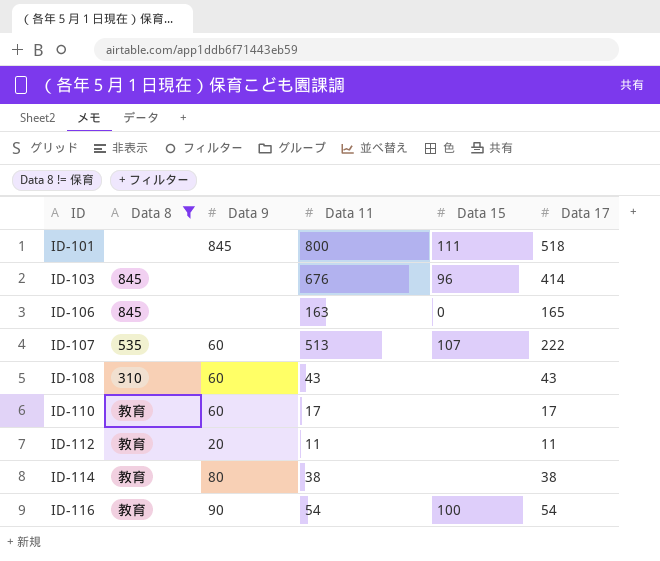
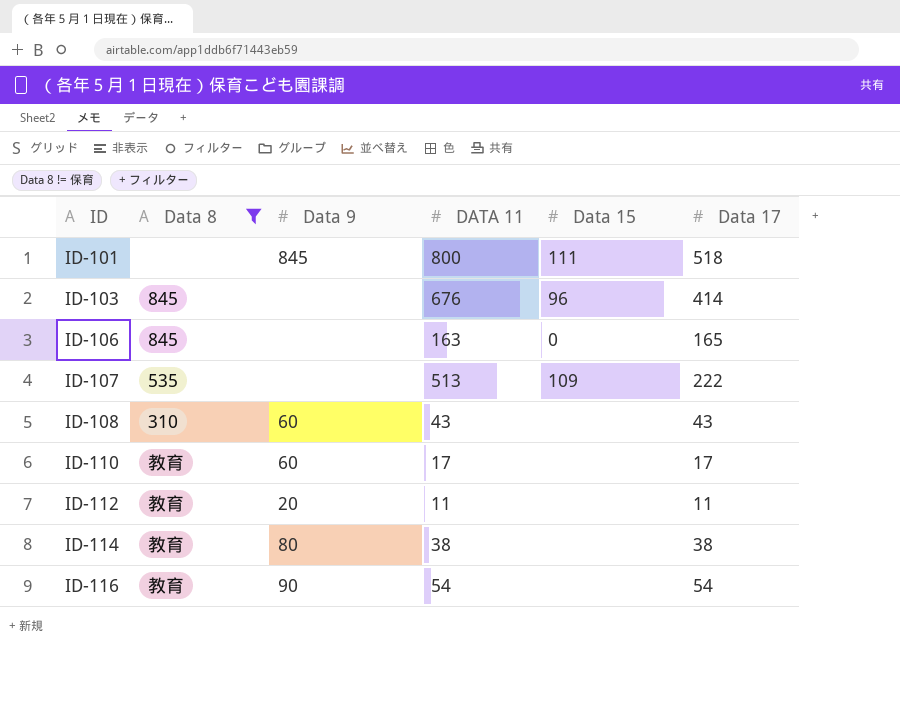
column name: Data 11 -> DATA 11
ID-107 | Data 9: 60 -> none
ID-107 | Data 15: 107 -> 109
ID-116 | Data 15: 100 -> none

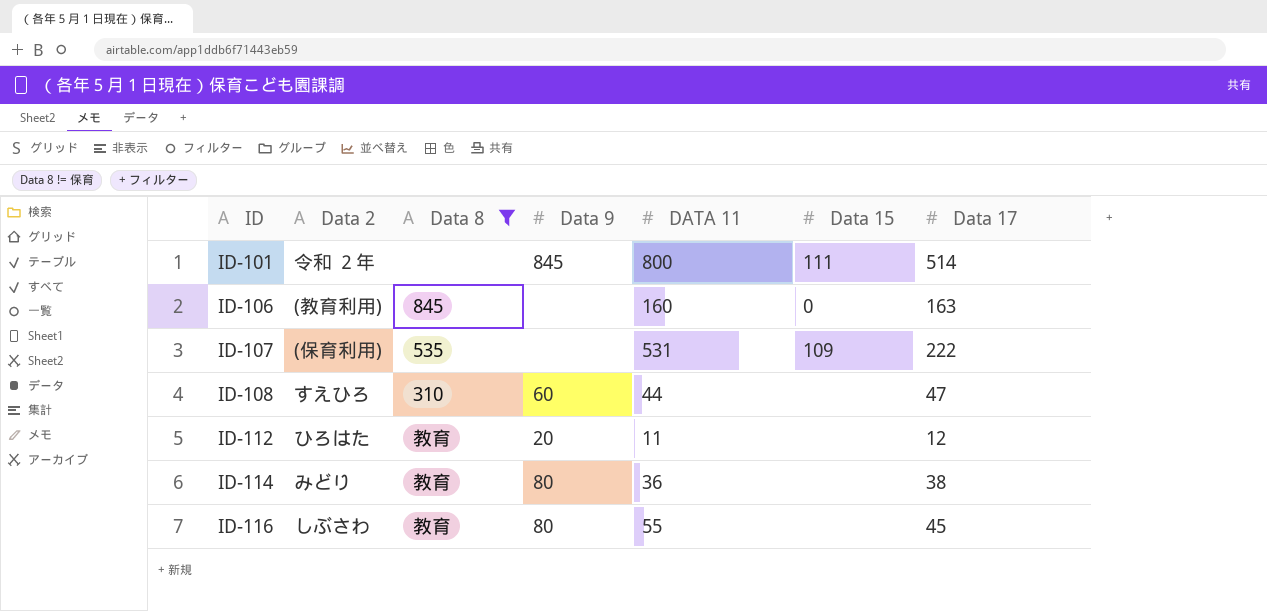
column Data 2 | position: none -> 2
row ID-103: 845 | none | 676 | 96 | 414 -> none
row ID-110: 教育 | 60 | 17 | none | 17 -> none
ID-101 | Data 17: 518 -> 514
ID-106 | DATA 11: 163 -> 160
ID-106 | Data 17: 165 -> 163
ID-107 | DATA 11: 513 -> 531
ID-108 | DATA 11: 43 -> 44
ID-108 | Data 17: 43 -> 47
ID-112 | Data 17: 11 -> 12
ID-114 | DATA 11: 38 -> 36
ID-116 | Data 9: 90 -> 80
ID-116 | DATA 11: 54 -> 55
ID-116 | Data 17: 54 -> 45

